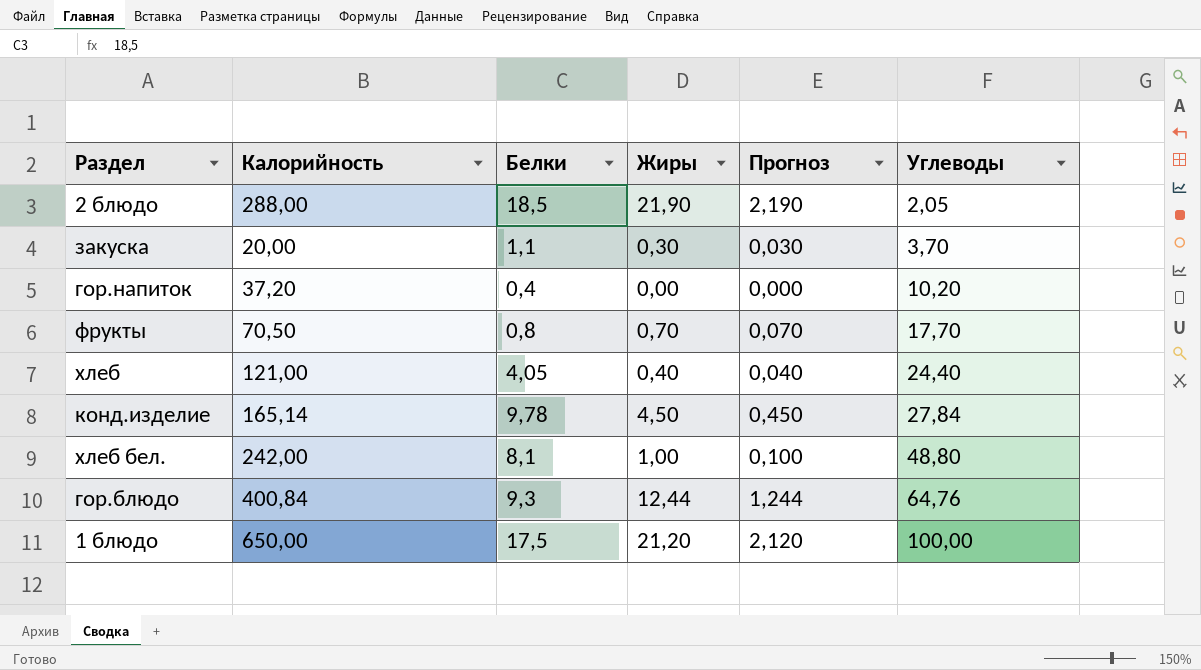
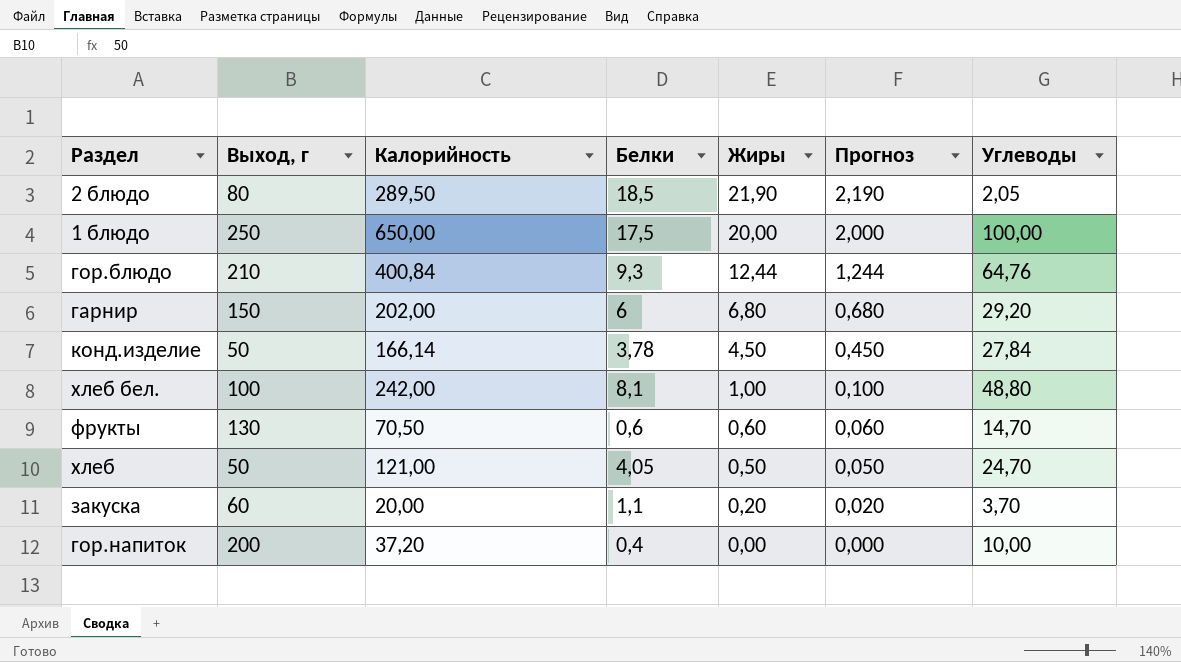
row order: Углеводы ascending -> Жиры descending
column Выход, г | position: none -> 2
2 блюдо | Калорийность: 288,00 -> 289,50
1 блюдо | Жиры: 21,20 -> 20,00
1 блюдо | Прогноз: 2,120 -> 2,000
row гарнир: none -> 150 | 202,00 | 6 | 6,80 | 0,680 | 29,20
конд.изделие | Калорийность: 165,14 -> 166,14
конд.изделие | Белки: 9,78 -> 3,78
фрукты | Белки: 0,8 -> 0,6
фрукты | Жиры: 0,70 -> 0,60
фрукты | Прогноз: 0,070 -> 0,060
фрукты | Углеводы: 17,70 -> 14,70
хлеб | Жиры: 0,40 -> 0,50
хлеб | Прогноз: 0,040 -> 0,050
хлеб | Углеводы: 24,40 -> 24,70
закуска | Жиры: 0,30 -> 0,20
закуска | Прогноз: 0,030 -> 0,020
гор.напиток | Углеводы: 10,20 -> 10,00

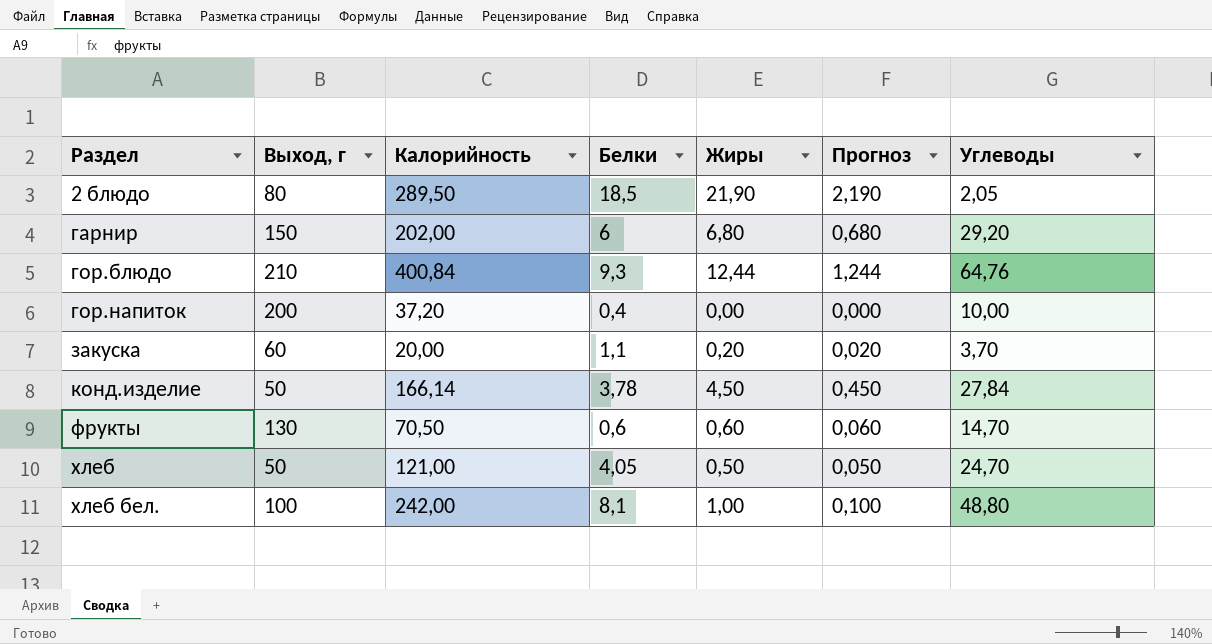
row order: Жиры descending -> Раздел ascending
row 1 блюдо: 250 | 650,00 | 17,5 | 20,00 | 2,000 | 100,00 -> none

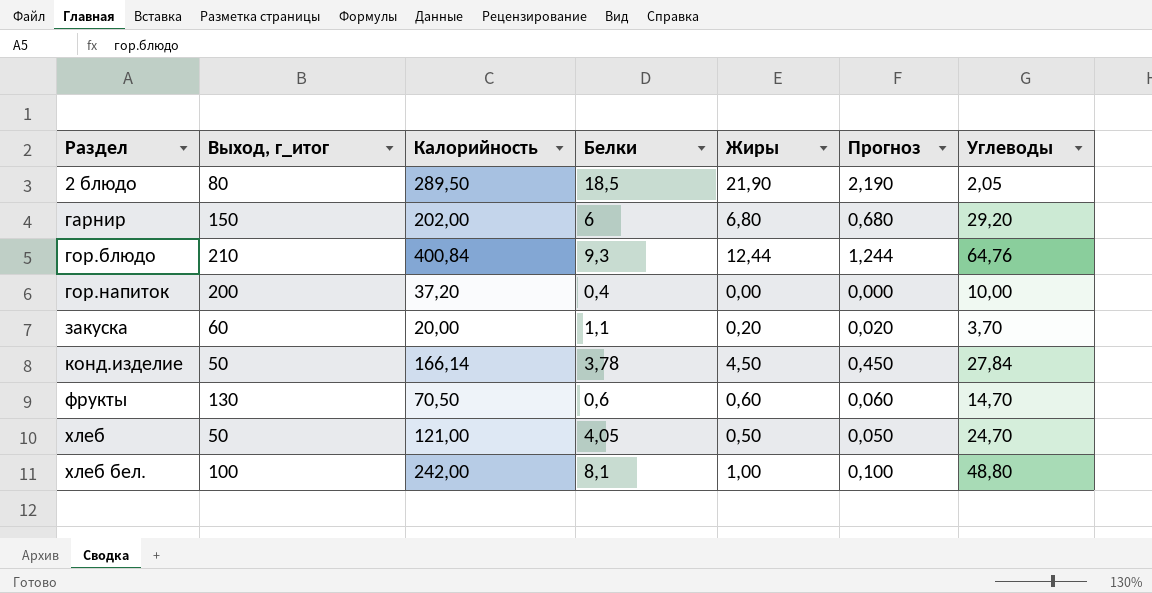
column name: Выход, г -> Выход, г_итог

